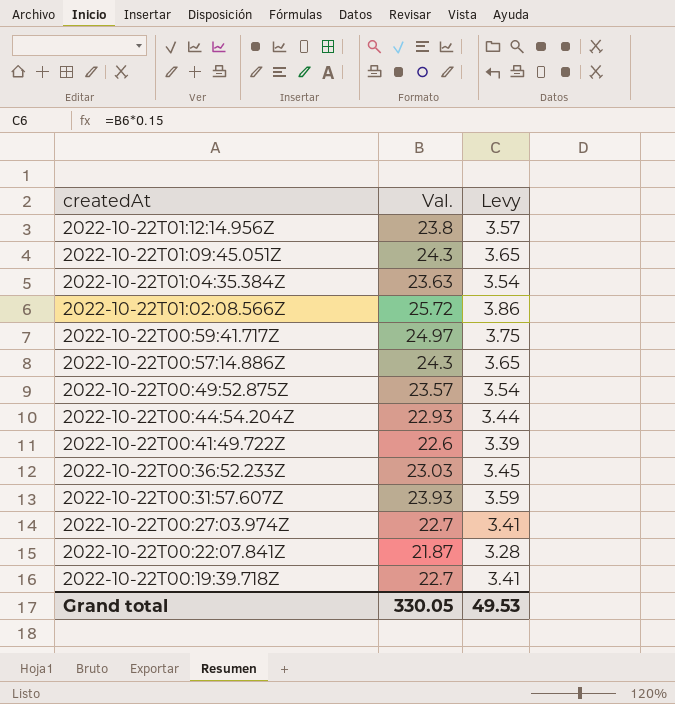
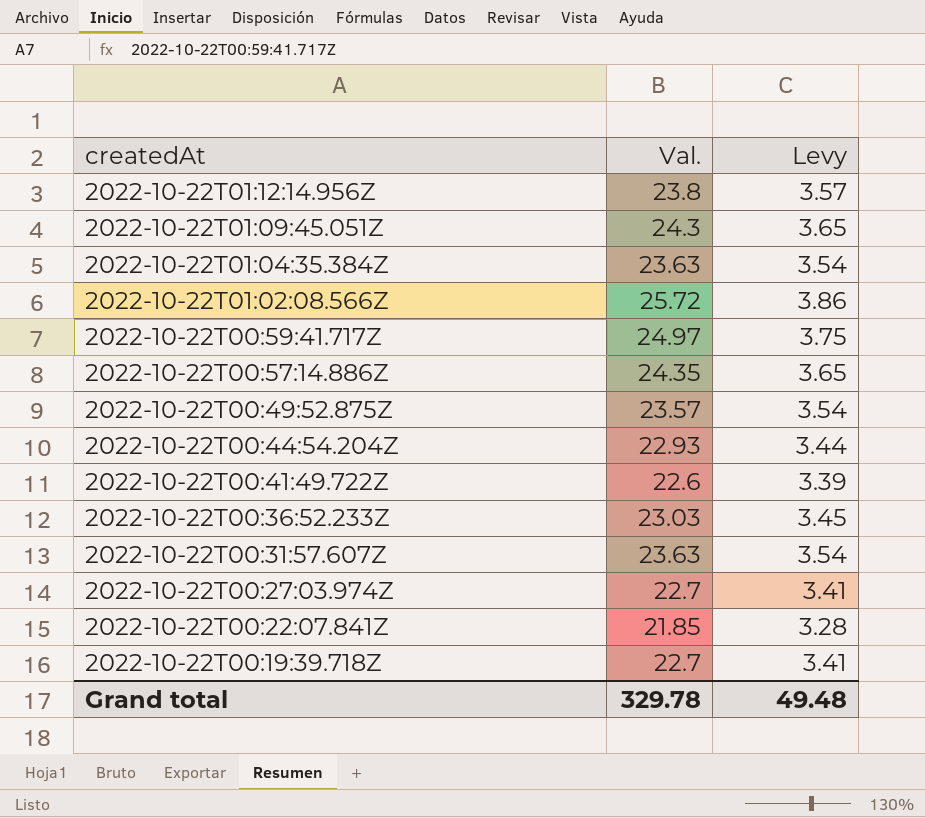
2022-10-22T00:57:14.886Z | Val.: 24.3 -> 24.35
2022-10-22T00:31:57.607Z | Val.: 23.93 -> 23.63
2022-10-22T00:31:57.607Z | Levy: 3.59 -> 3.54
2022-10-22T00:22:07.841Z | Val.: 21.87 -> 21.85
Grand total | Val.: 330.05 -> 329.78
Grand total | Levy: 49.53 -> 49.48

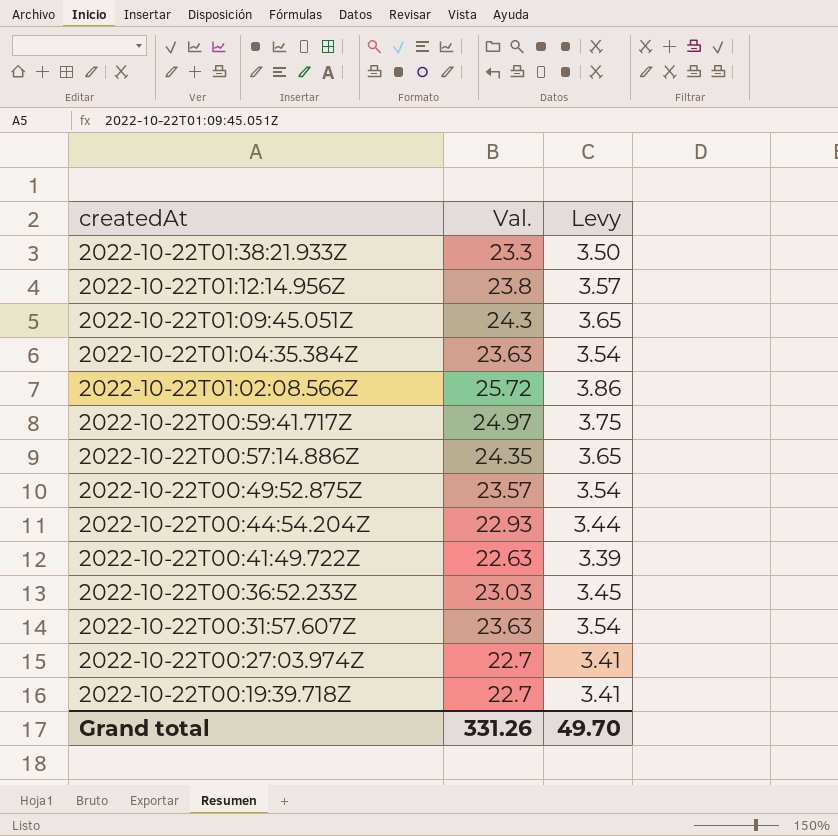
row 2022-10-22T00:22:07.841Z: 21.85 | 3.28 -> none
row 2022-10-22T01:38:21.933Z: none -> 23.3 | 3.50
2022-10-22T00:41:49.722Z | Val.: 22.6 -> 22.63
Grand total | Val.: 329.78 -> 331.26
Grand total | Levy: 49.48 -> 49.70

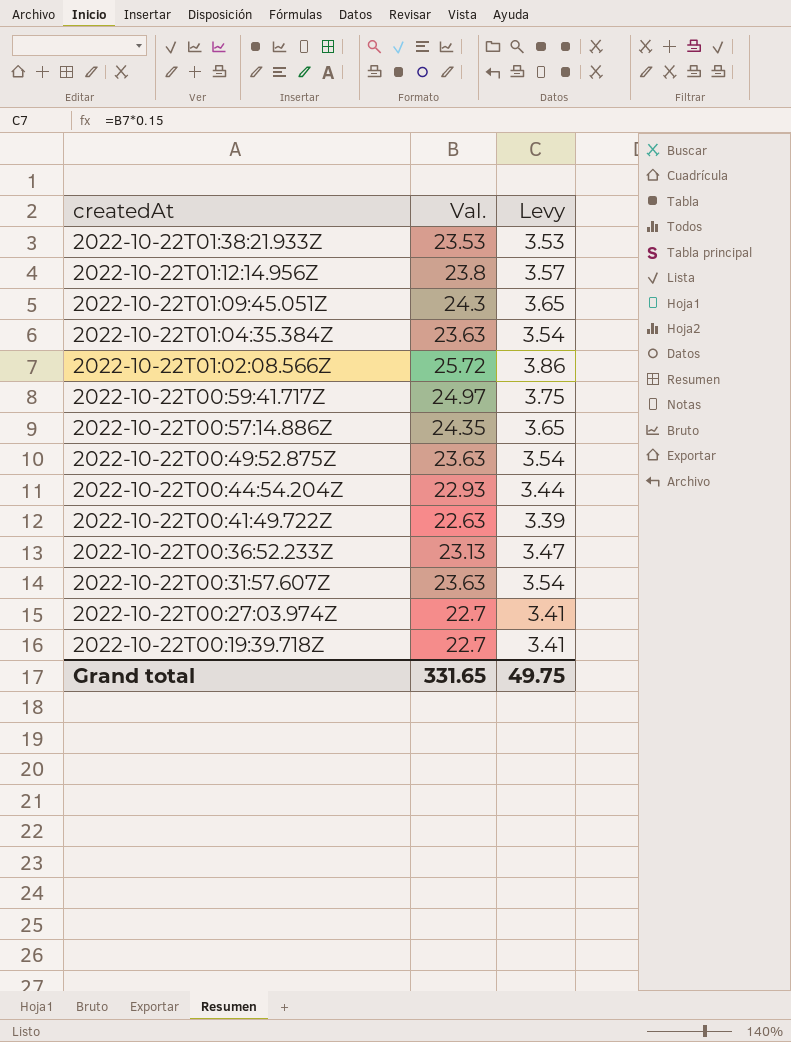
2022-10-22T01:38:21.933Z | Val.: 23.3 -> 23.53
2022-10-22T01:38:21.933Z | Levy: 3.50 -> 3.53
2022-10-22T00:49:52.875Z | Val.: 23.57 -> 23.63
2022-10-22T00:36:52.233Z | Val.: 23.03 -> 23.13
2022-10-22T00:36:52.233Z | Levy: 3.45 -> 3.47
Grand total | Val.: 331.26 -> 331.65
Grand total | Levy: 49.70 -> 49.75

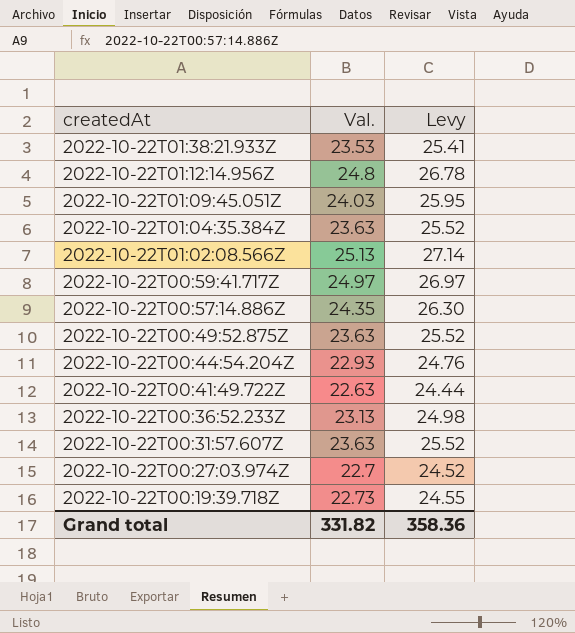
column Levy | formula: [Val.] * 0.15 -> [Val.] * 1.08
2022-10-22T01:12:14.956Z | Val.: 23.8 -> 24.8
2022-10-22T01:09:45.051Z | Val.: 24.3 -> 24.03
2022-10-22T01:02:08.566Z | Val.: 25.72 -> 25.13
2022-10-22T00:19:39.718Z | Val.: 22.7 -> 22.73
Grand total | Val.: 331.65 -> 331.82
Grand total | Levy: 49.75 -> 358.36

